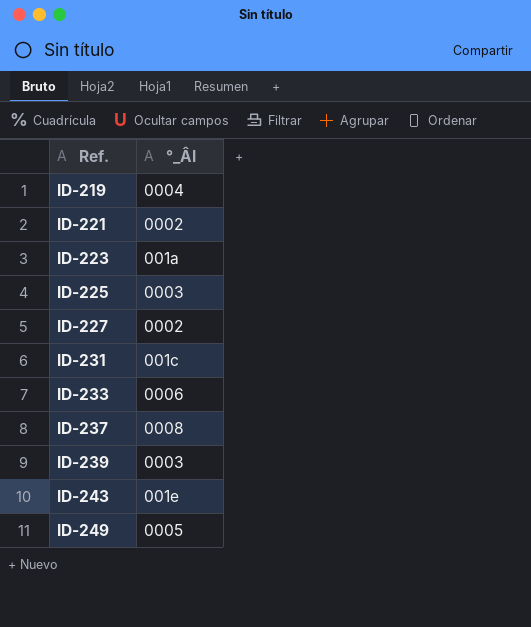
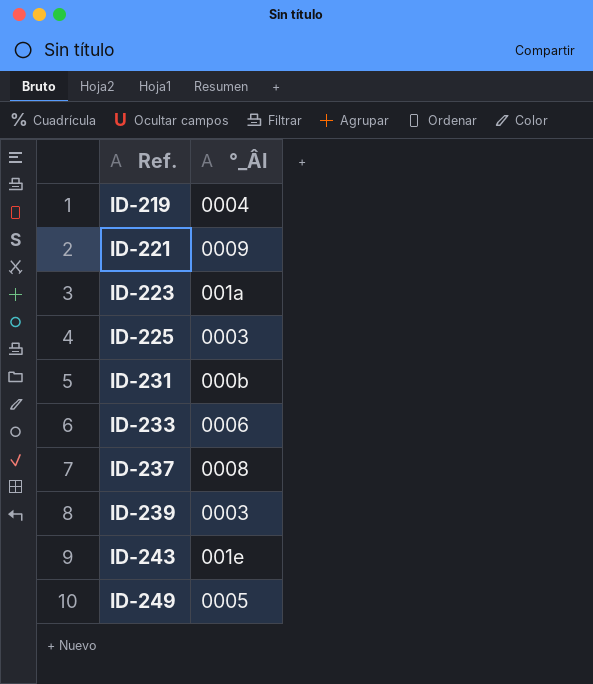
row ID-227: 0002 -> none
ID-221 | °_ÂI: 0002 -> 0009
ID-231 | °_ÂI: 001c -> 000b

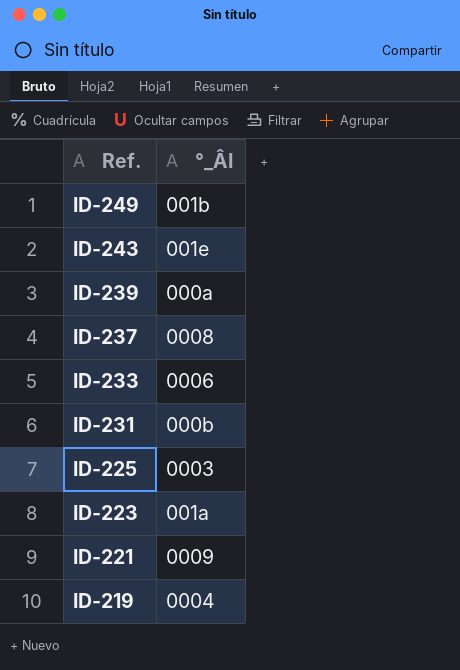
row order: Ref. ascending -> Ref. descending
ID-249 | °_ÂI: 0005 -> 001b
ID-239 | °_ÂI: 0003 -> 000a

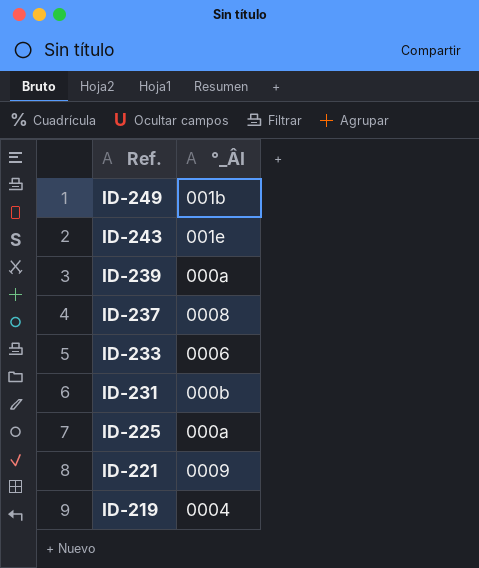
row ID-223: 001a -> none
ID-225 | °_ÂI: 0003 -> 000a

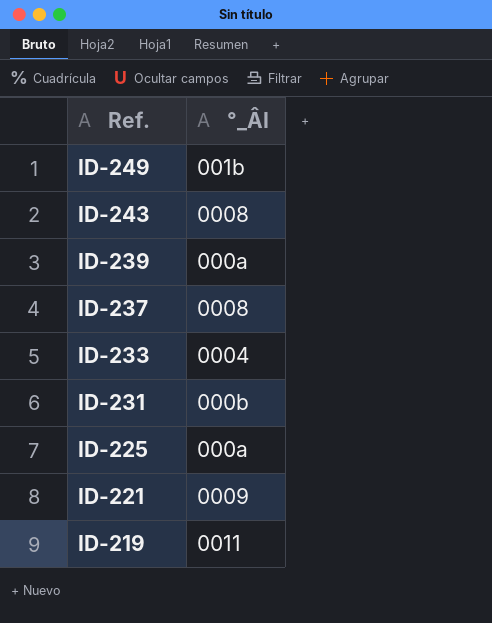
ID-243 | °_ÂI: 001e -> 0008
ID-233 | °_ÂI: 0006 -> 0004
ID-219 | °_ÂI: 0004 -> 0011

